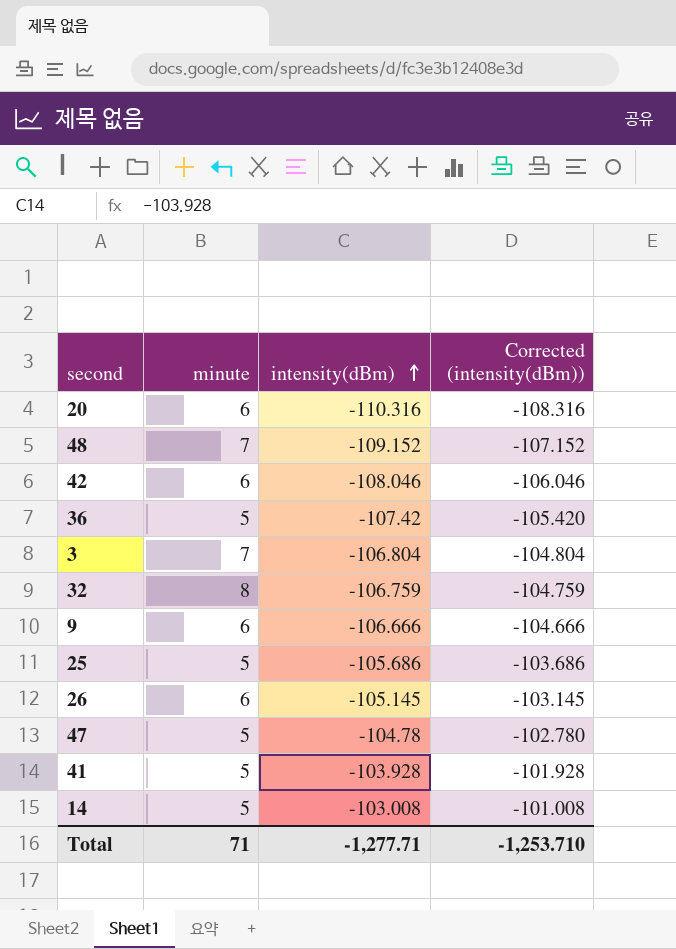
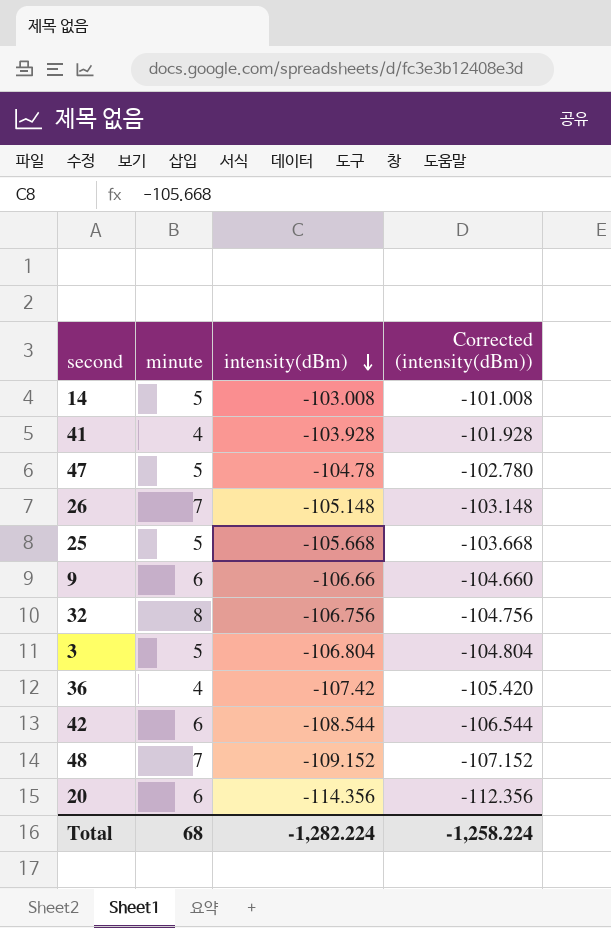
row order: intensity(dBm) ascending -> intensity(dBm) descending
41 | minute: 5 -> 4
26 | minute: 6 -> 7
26 | intensity(dBm): -105.145 -> -105.148
26 | Corrected (intensity(dBm)): -103.145 -> -103.148
25 | intensity(dBm): -105.686 -> -105.668
25 | Corrected (intensity(dBm)): -103.686 -> -103.668
9 | intensity(dBm): -106.666 -> -106.66
9 | Corrected (intensity(dBm)): -104.666 -> -104.660
32 | intensity(dBm): -106.759 -> -106.756
32 | Corrected (intensity(dBm)): -104.759 -> -104.756
3 | minute: 7 -> 5
36 | minute: 5 -> 4
42 | intensity(dBm): -108.046 -> -108.544
42 | Corrected (intensity(dBm)): -106.046 -> -106.544
20 | intensity(dBm): -110.316 -> -114.356
20 | Corrected (intensity(dBm)): -108.316 -> -112.356
Total | minute: 71 -> 68
Total | intensity(dBm): -1,277.71 -> -1,282.224
Total | Corrected (intensity(dBm)): -1,253.710 -> -1,258.224

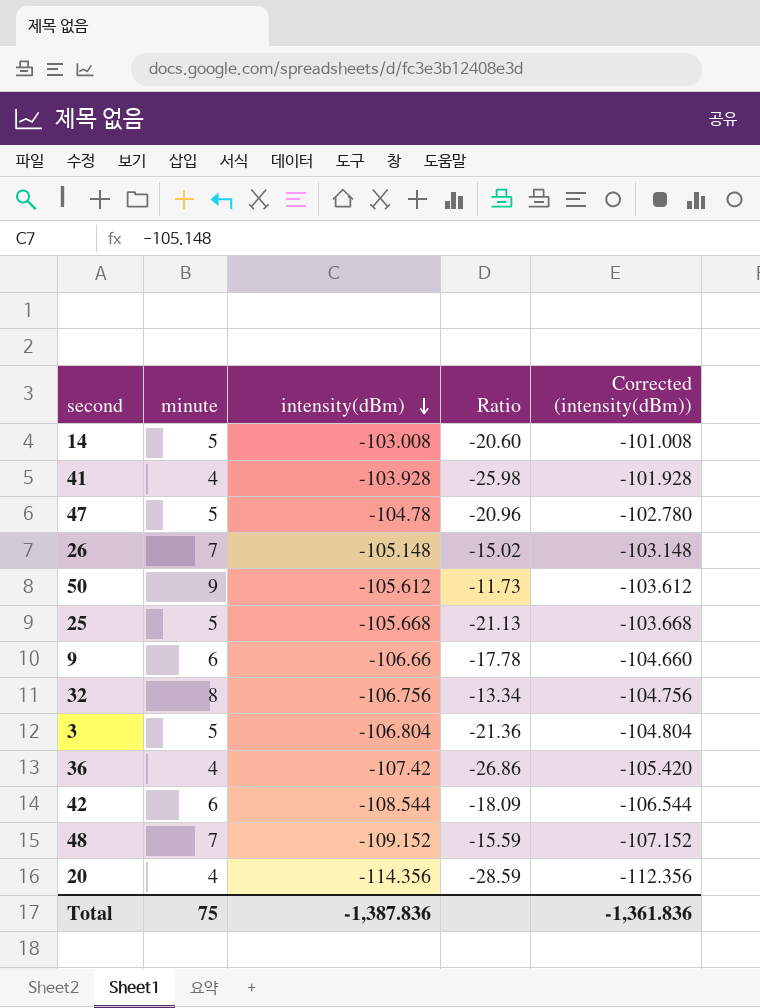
column Ratio | formula: none -> [intensity(dBm)] / [minute]
row 50: none -> 9 | -105.612 | -11.73 | -103.612
20 | minute: 6 -> 4
Total | minute: 68 -> 75
Total | intensity(dBm): -1,282.224 -> -1,387.836
Total | Corrected (intensity(dBm)): -1,258.224 -> -1,361.836

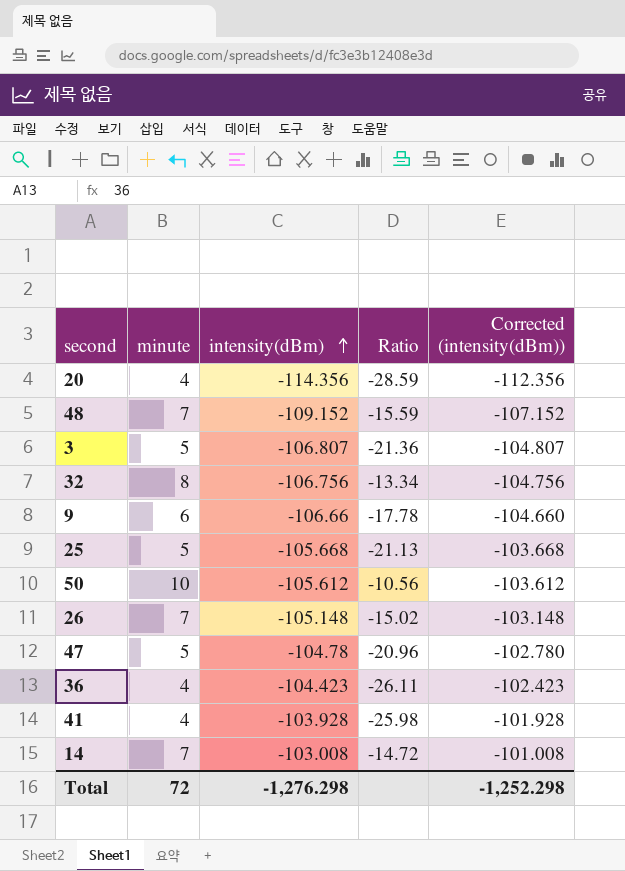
row order: intensity(dBm) descending -> intensity(dBm) ascending
row 42: 6 | -108.544 | -18.09 | -106.544 -> none
3 | intensity(dBm): -106.804 -> -106.807
3 | Corrected (intensity(dBm)): -104.804 -> -104.807
50 | minute: 9 -> 10
50 | Ratio: -11.73 -> -10.56
36 | intensity(dBm): -107.42 -> -104.423
36 | Ratio: -26.86 -> -26.11
36 | Corrected (intensity(dBm)): -105.420 -> -102.423
14 | minute: 5 -> 7
14 | Ratio: -20.60 -> -14.72
Total | minute: 75 -> 72
Total | intensity(dBm): -1,387.836 -> -1,276.298
Total | Corrected (intensity(dBm)): -1,361.836 -> -1,252.298

